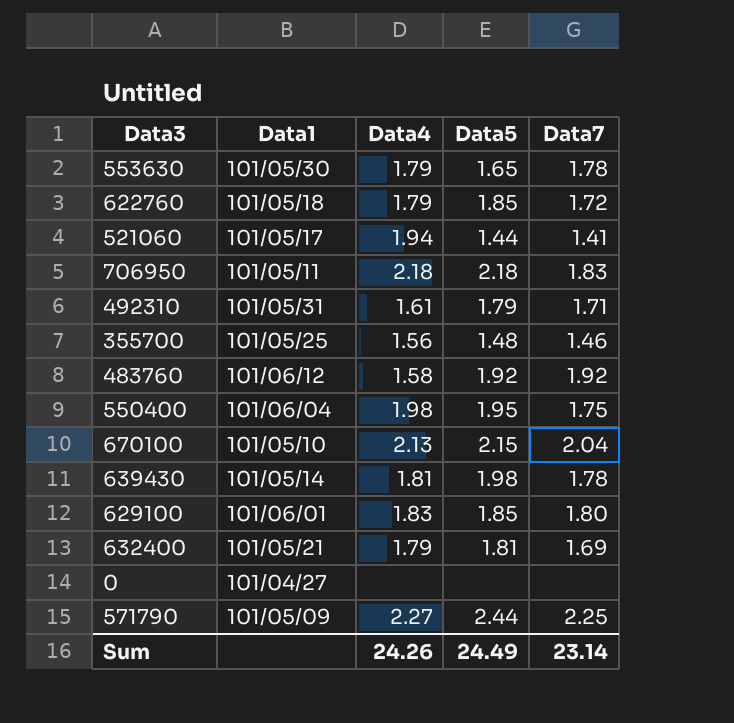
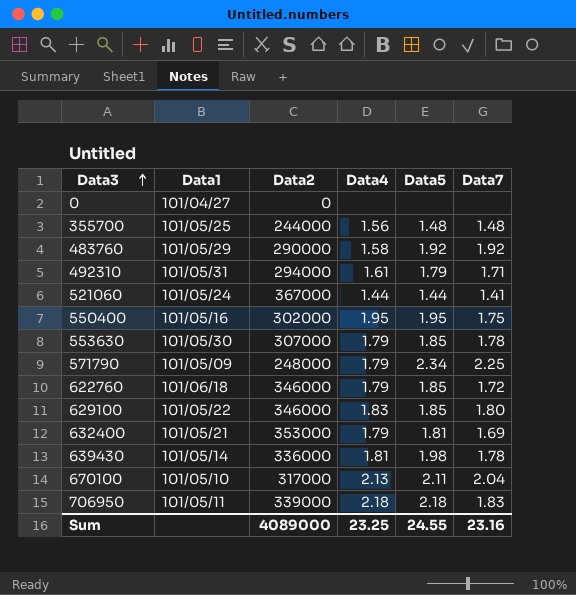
row order: none -> Data3 ascending
column Data2 | position: none -> 3
355700 | Data7: 1.46 -> 1.48
483760 | Data1: 101/06/12 -> 101/05/29
521060 | Data1: 101/05/17 -> 101/05/24
521060 | Data4: 1.94 -> 1.44
550400 | Data1: 101/06/04 -> 101/05/16
550400 | Data4: 1.98 -> 1.95
553630 | Data5: 1.65 -> 1.85
571790 | Data4: 2.27 -> 1.79
571790 | Data5: 2.44 -> 2.34
622760 | Data1: 101/05/18 -> 101/06/18
629100 | Data1: 101/06/01 -> 101/05/22
670100 | Data5: 2.15 -> 2.11
Sum | Data4: 24.26 -> 23.25
Sum | Data5: 24.49 -> 24.55
Sum | Data7: 23.14 -> 23.16

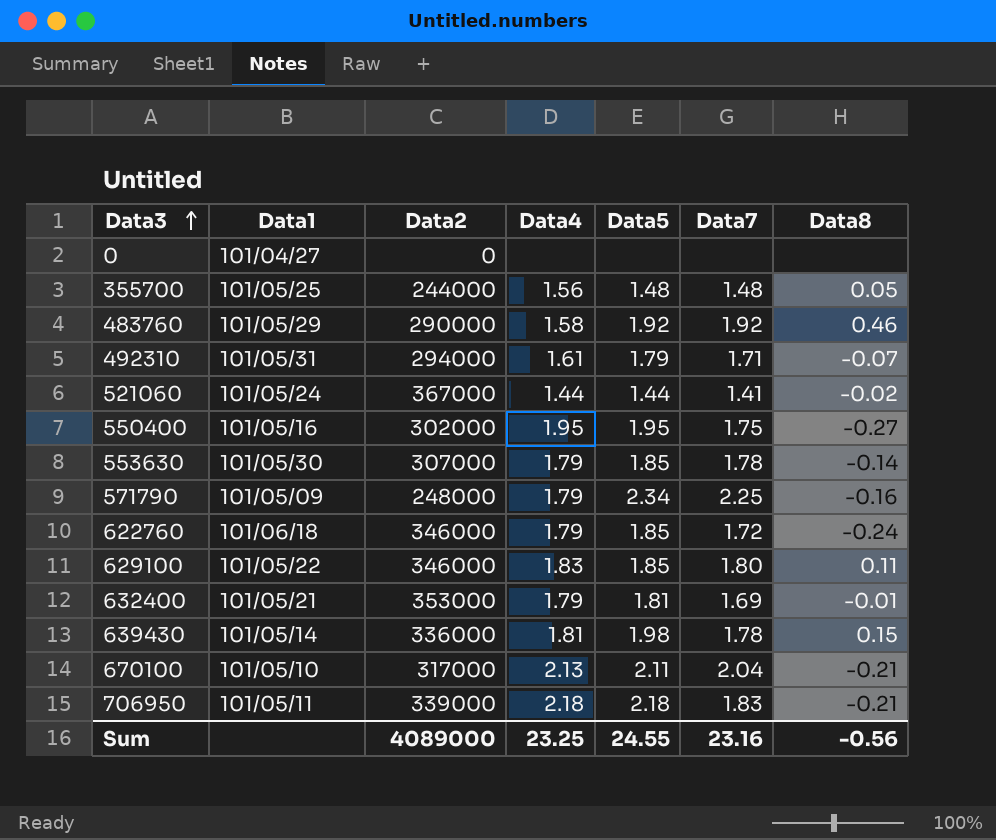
column Data8 | position: none -> 7

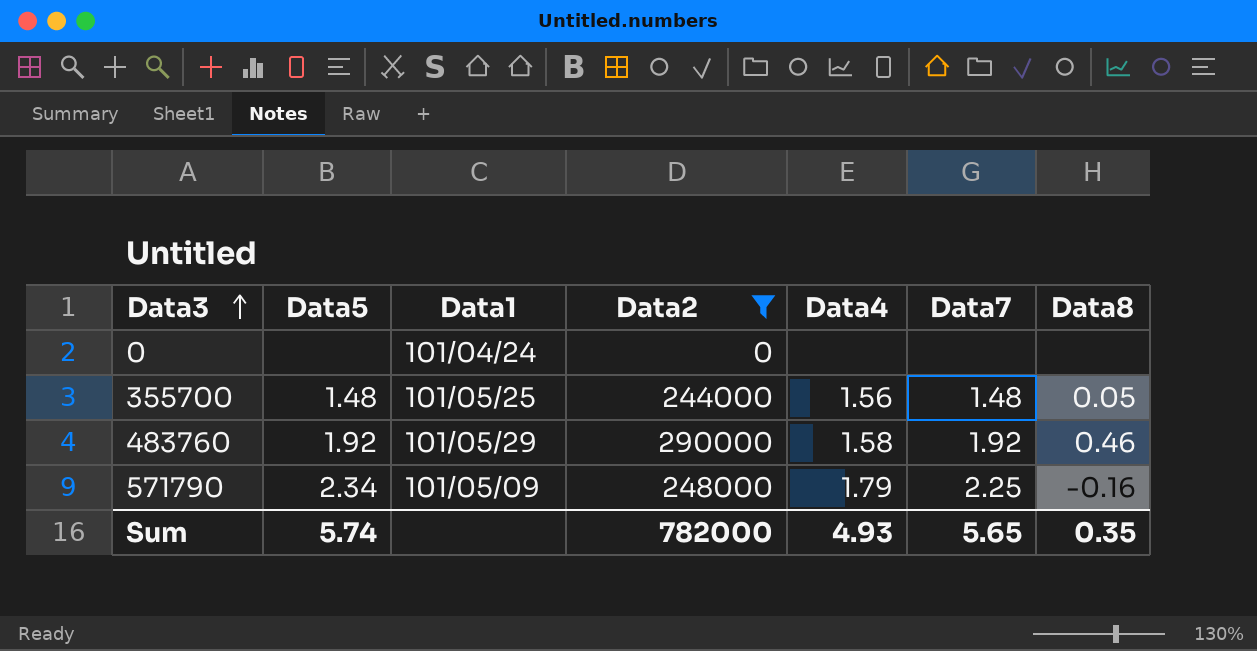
filter: none -> Data2 <= 290000
column Data5 | position: 5 -> 2
0 | Data1: 101/04/27 -> 101/04/24
Sum | Data5: 24.55 -> 5.74
Sum | Data2: 4089000 -> 782000
Sum | Data4: 23.25 -> 4.93
Sum | Data7: 23.16 -> 5.65
Sum | Data8: -0.56 -> 0.35

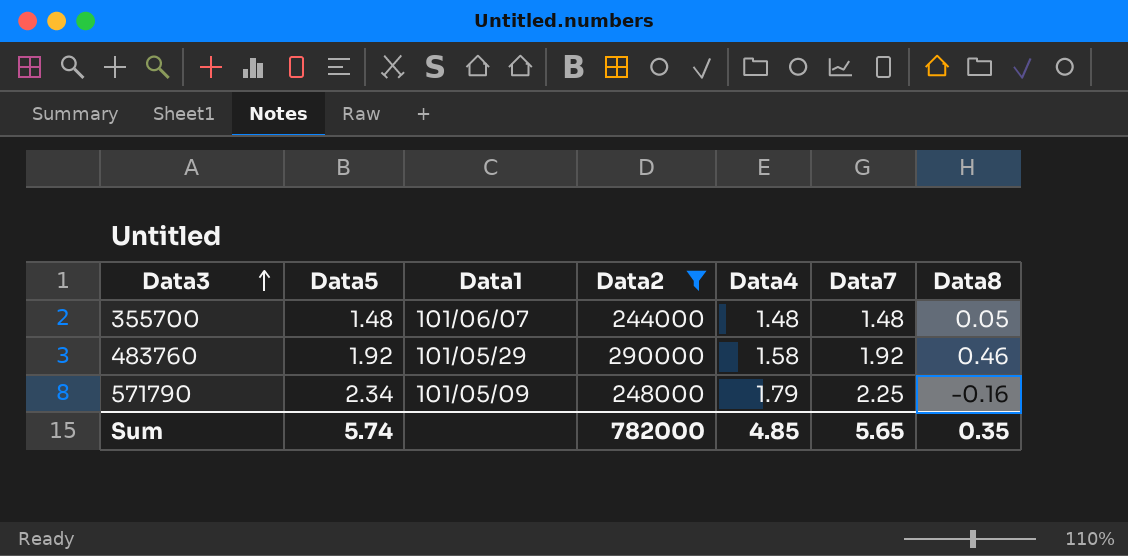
row 0: none | 101/04/24 | 0 | none | none | none -> none
355700 | Data1: 101/05/25 -> 101/06/07
355700 | Data4: 1.56 -> 1.48
Sum | Data4: 4.93 -> 4.85

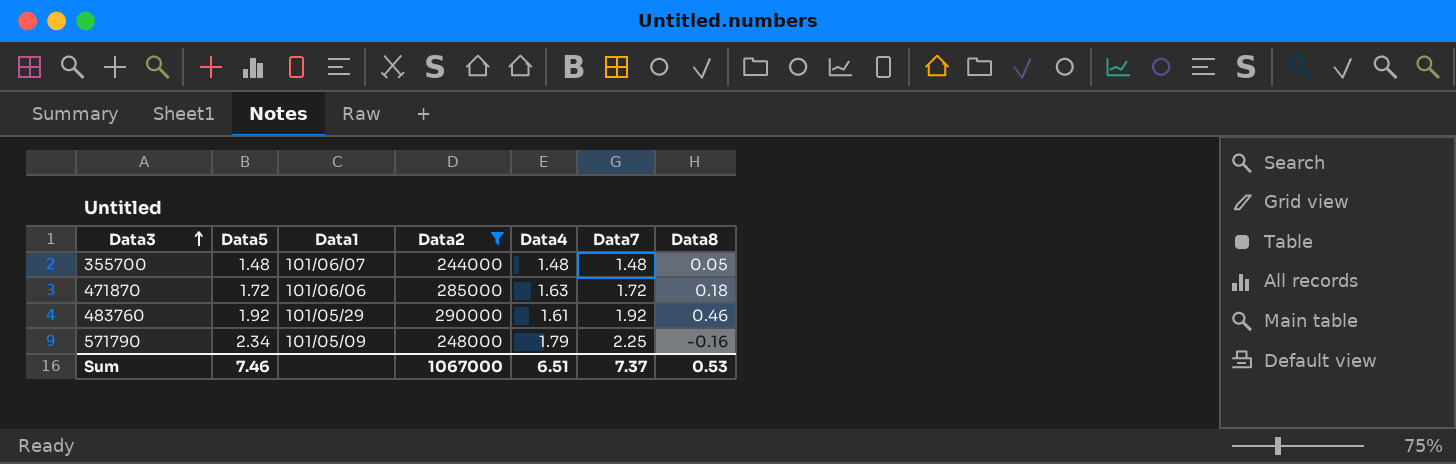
row 471870: none -> 1.72 | 101/06/06 | 285000 | 1.63 | 1.72 | 0.18
483760 | Data4: 1.58 -> 1.61
Sum | Data5: 5.74 -> 7.46
Sum | Data2: 782000 -> 1067000
Sum | Data4: 4.85 -> 6.51
Sum | Data7: 5.65 -> 7.37
Sum | Data8: 0.35 -> 0.53

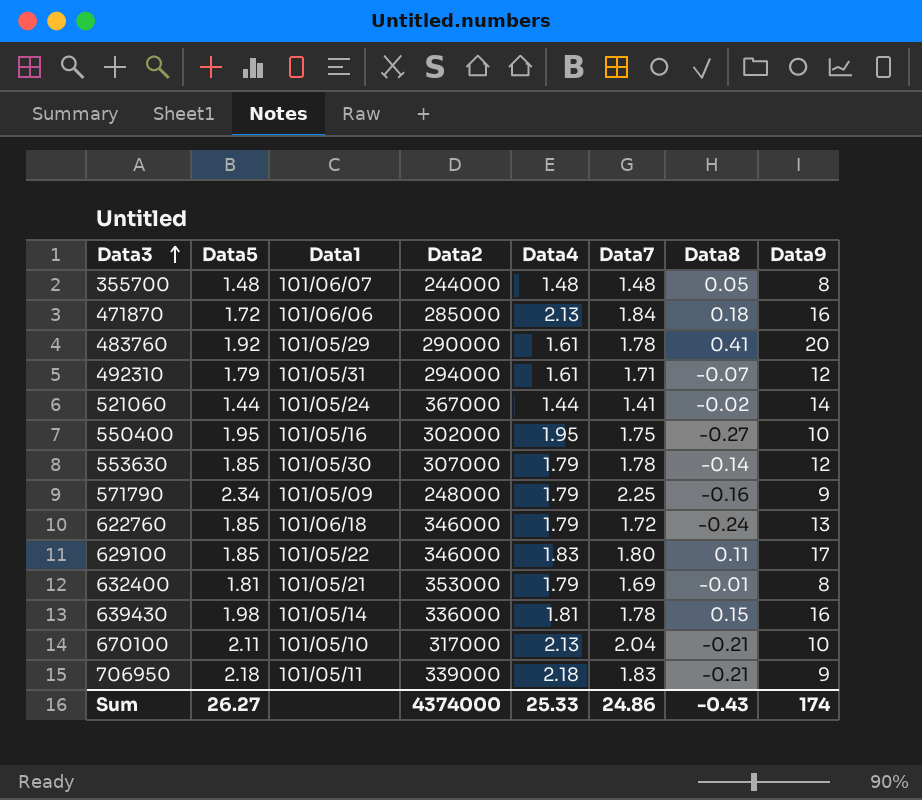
filter: Data2 <= 290000 -> none
column Data9 | position: none -> 8
471870 | Data4: 1.63 -> 2.13
471870 | Data7: 1.72 -> 1.84
483760 | Data7: 1.92 -> 1.78
483760 | Data8: 0.46 -> 0.41
Sum | Data5: 7.46 -> 26.27
Sum | Data2: 1067000 -> 4374000
Sum | Data4: 6.51 -> 25.33
Sum | Data7: 7.37 -> 24.86
Sum | Data8: 0.53 -> -0.43

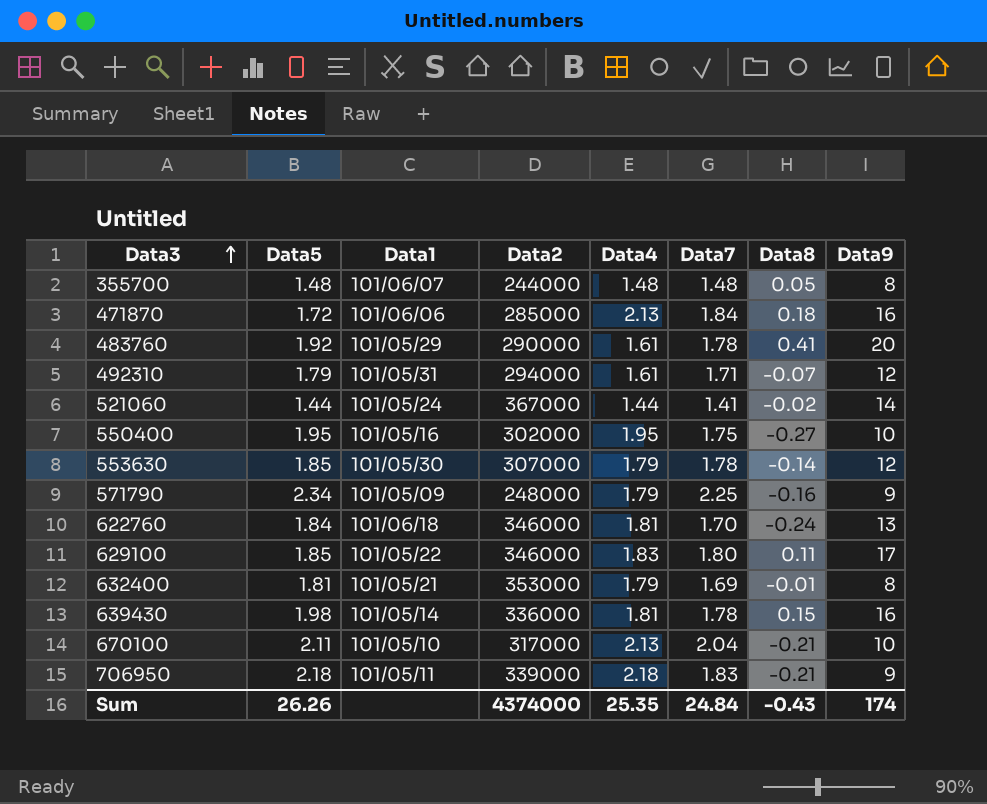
622760 | Data5: 1.85 -> 1.84
622760 | Data4: 1.79 -> 1.81
622760 | Data7: 1.72 -> 1.70
Sum | Data5: 26.27 -> 26.26
Sum | Data4: 25.33 -> 25.35
Sum | Data7: 24.86 -> 24.84

